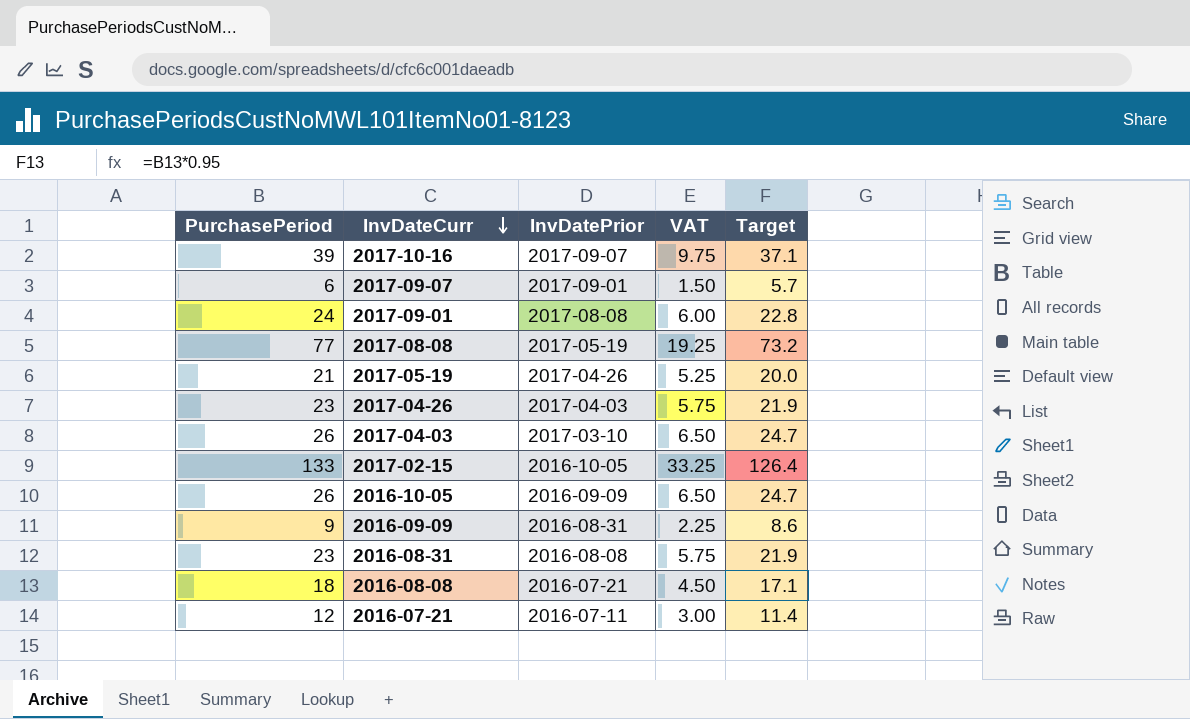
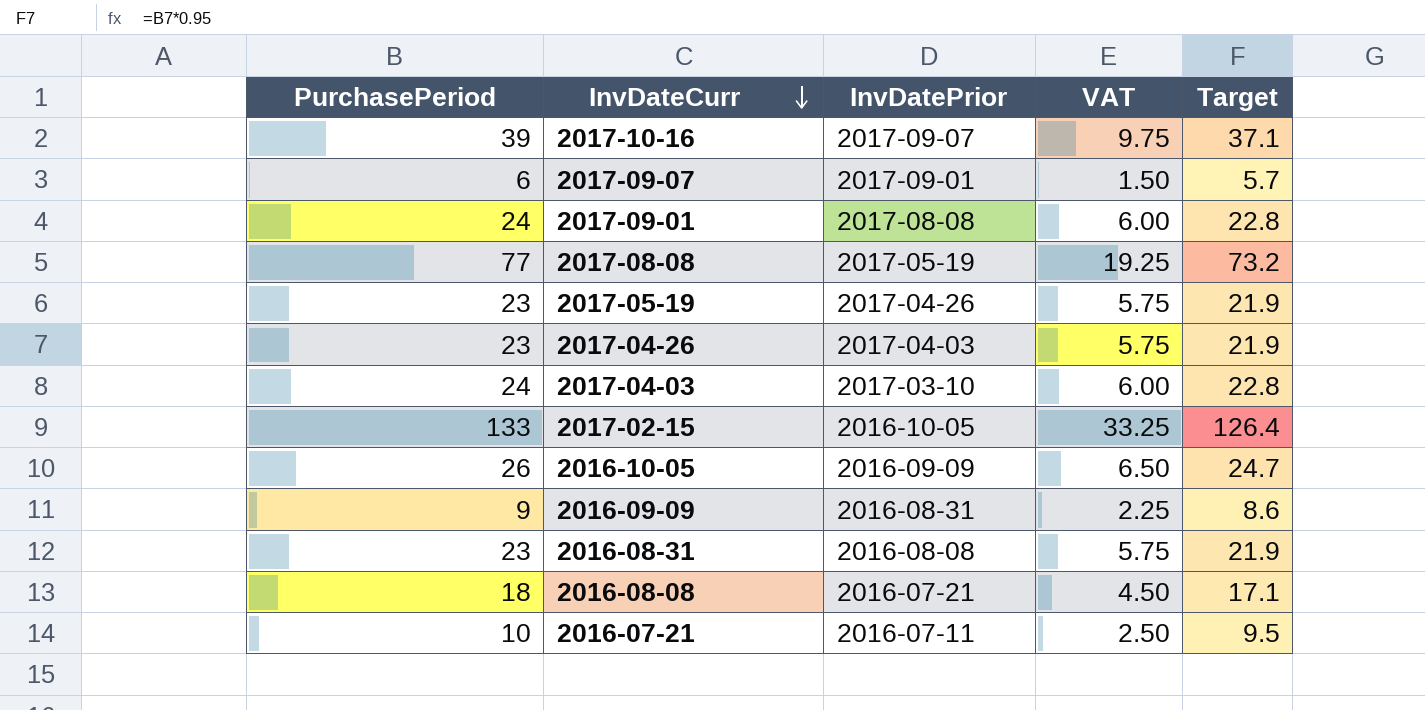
2017-05-19 | PurchasePeriod: 21 -> 23
2017-05-19 | VAT: 5.25 -> 5.75
2017-05-19 | Target: 20.0 -> 21.9
2017-04-03 | PurchasePeriod: 26 -> 24
2017-04-03 | VAT: 6.50 -> 6.00
2017-04-03 | Target: 24.7 -> 22.8
2016-07-21 | PurchasePeriod: 12 -> 10
2016-07-21 | VAT: 3.00 -> 2.50
2016-07-21 | Target: 11.4 -> 9.5

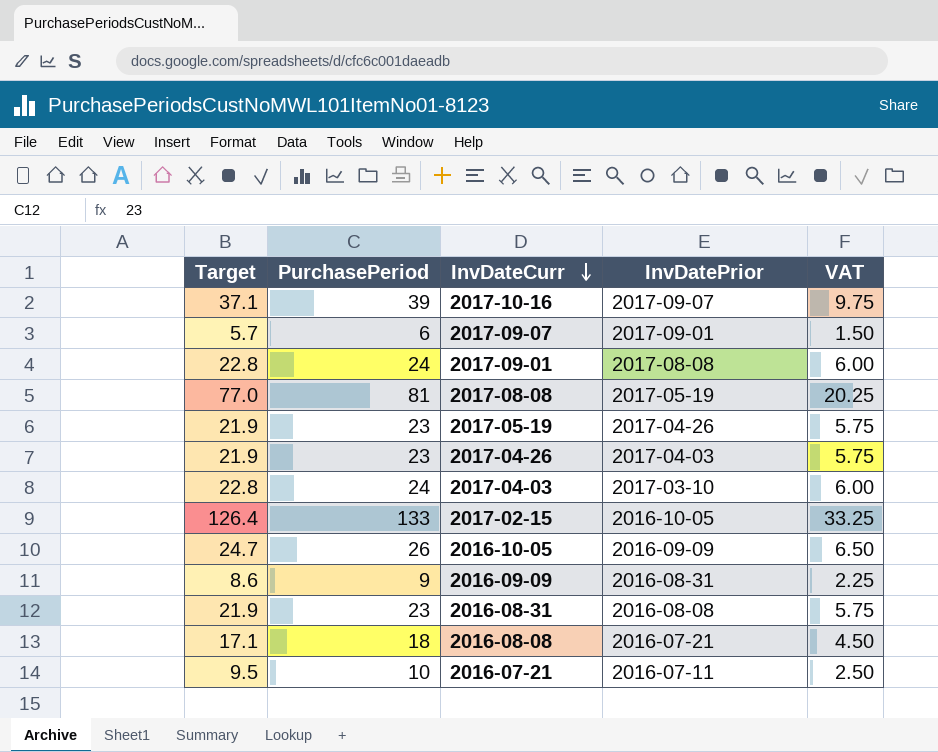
column Target | position: 5 -> 1
2017-08-08 | Target: 73.2 -> 77.0
2017-08-08 | PurchasePeriod: 77 -> 81
2017-08-08 | VAT: 19.25 -> 20.25

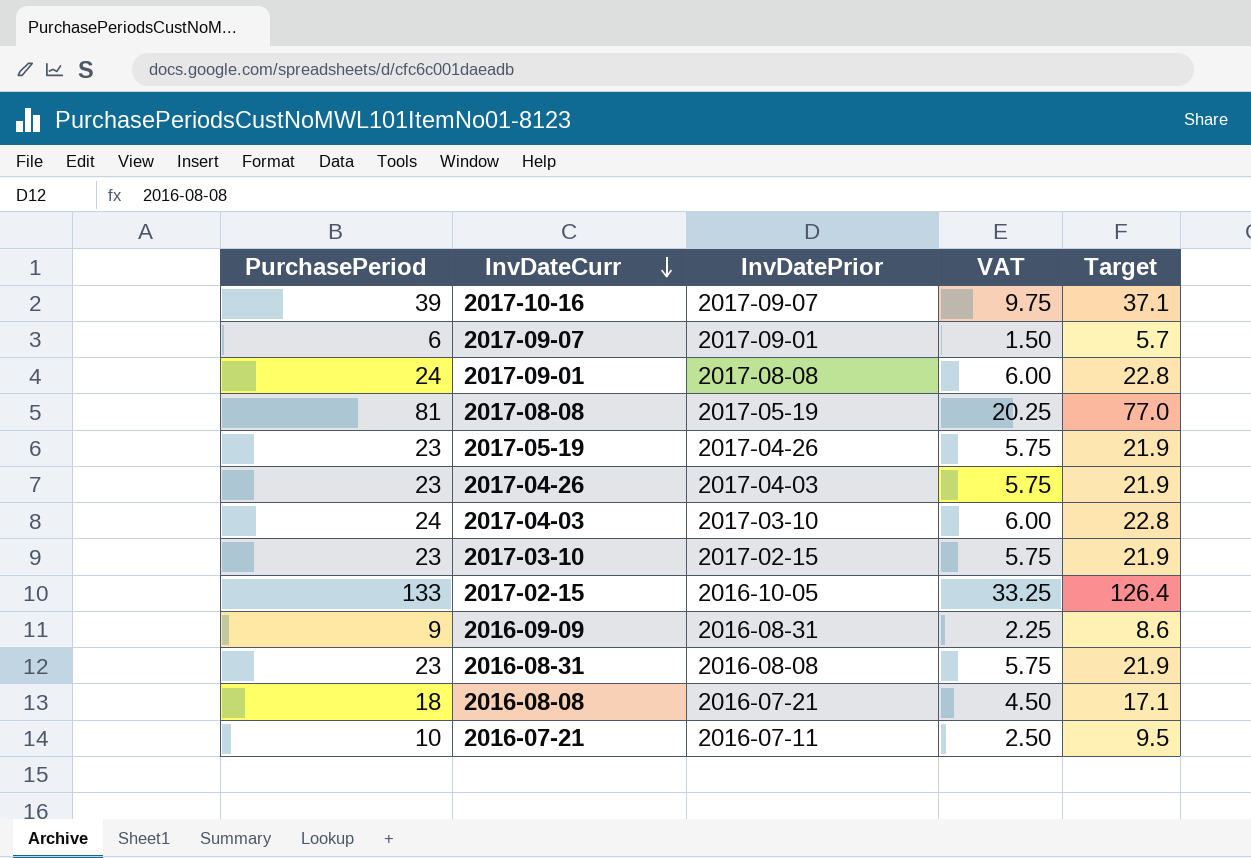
column Target | position: 1 -> 5
row 2016-10-05: 24.7 | 26 | 2016-09-09 | 6.50 -> none
row 2017-03-10: none -> 23 | 2017-02-15 | 5.75 | 21.9

